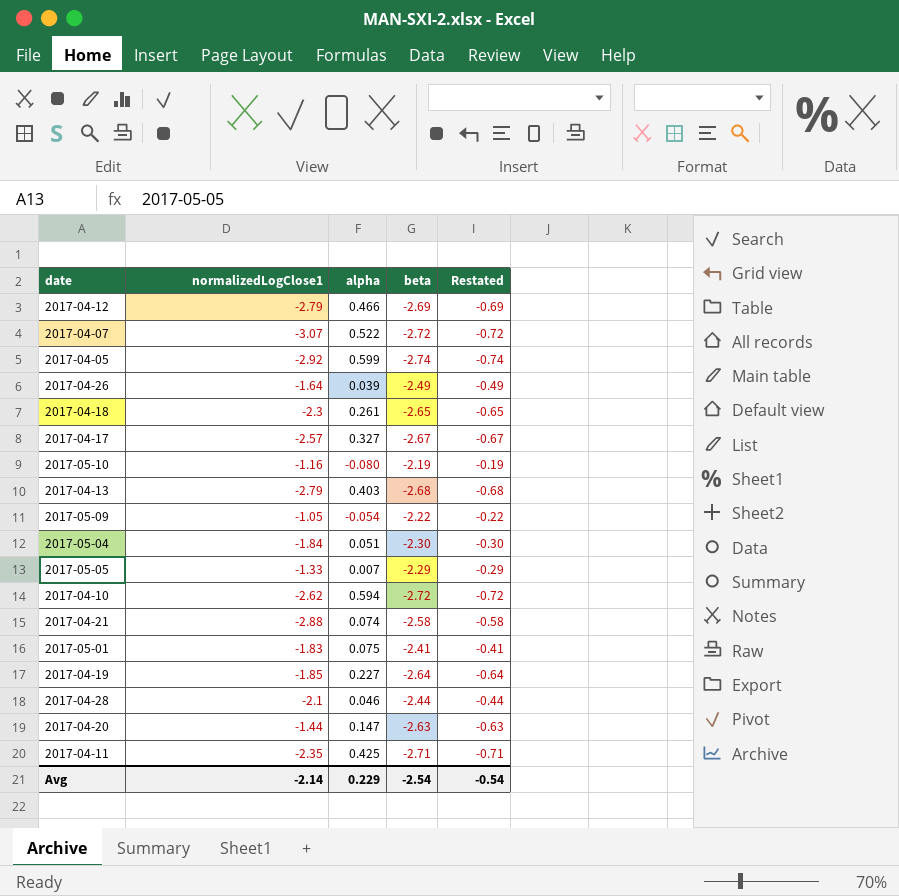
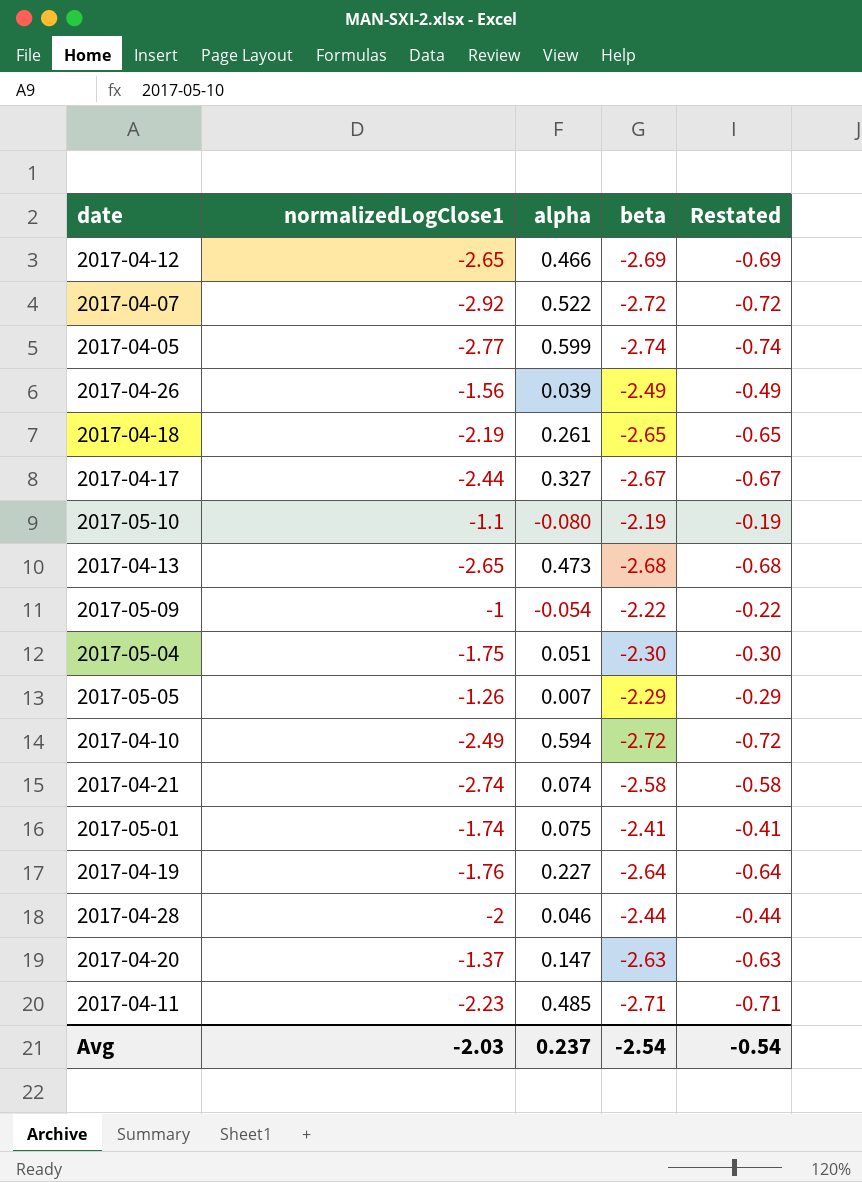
2017-04-12 | normalizedLogClose1: -2.79 -> -2.65
2017-04-07 | normalizedLogClose1: -3.07 -> -2.92
2017-04-05 | normalizedLogClose1: -2.92 -> -2.77
2017-04-26 | normalizedLogClose1: -1.64 -> -1.56
2017-04-18 | normalizedLogClose1: -2.3 -> -2.19
2017-04-17 | normalizedLogClose1: -2.57 -> -2.44
2017-05-10 | normalizedLogClose1: -1.16 -> -1.1
2017-04-13 | normalizedLogClose1: -2.79 -> -2.65
2017-04-13 | alpha: 0.403 -> 0.473
2017-05-09 | normalizedLogClose1: -1.05 -> -1
2017-05-04 | normalizedLogClose1: -1.84 -> -1.75
2017-05-05 | normalizedLogClose1: -1.33 -> -1.26
2017-04-10 | normalizedLogClose1: -2.62 -> -2.49
2017-04-21 | normalizedLogClose1: -2.88 -> -2.74
2017-05-01 | normalizedLogClose1: -1.83 -> -1.74
2017-04-19 | normalizedLogClose1: -1.85 -> -1.76
2017-04-28 | normalizedLogClose1: -2.1 -> -2
2017-04-20 | normalizedLogClose1: -1.44 -> -1.37
2017-04-11 | normalizedLogClose1: -2.35 -> -2.23
2017-04-11 | alpha: 0.425 -> 0.485
Avg | normalizedLogClose1: -2.14 -> -2.03
Avg | alpha: 0.229 -> 0.237

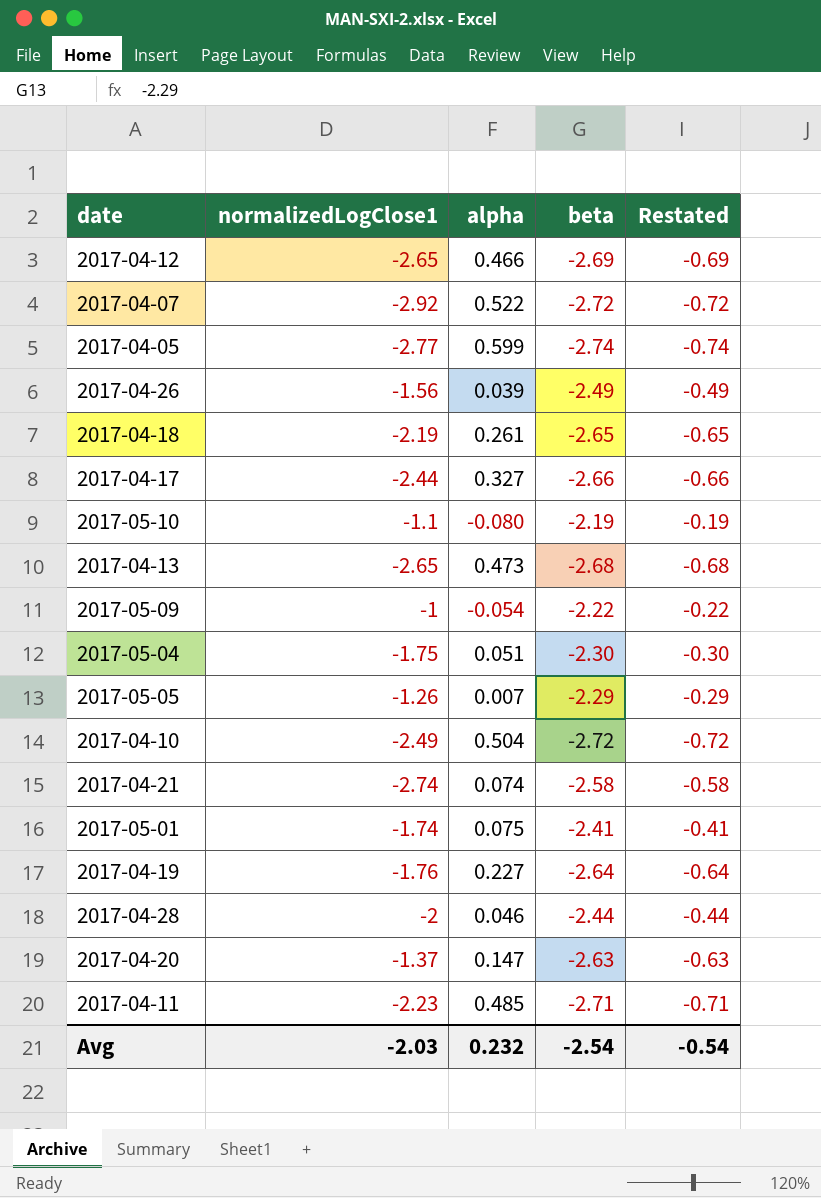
2017-04-17 | beta: -2.67 -> -2.66
2017-04-17 | Restated: -0.67 -> -0.66
2017-04-10 | alpha: 0.594 -> 0.504
Avg | alpha: 0.237 -> 0.232

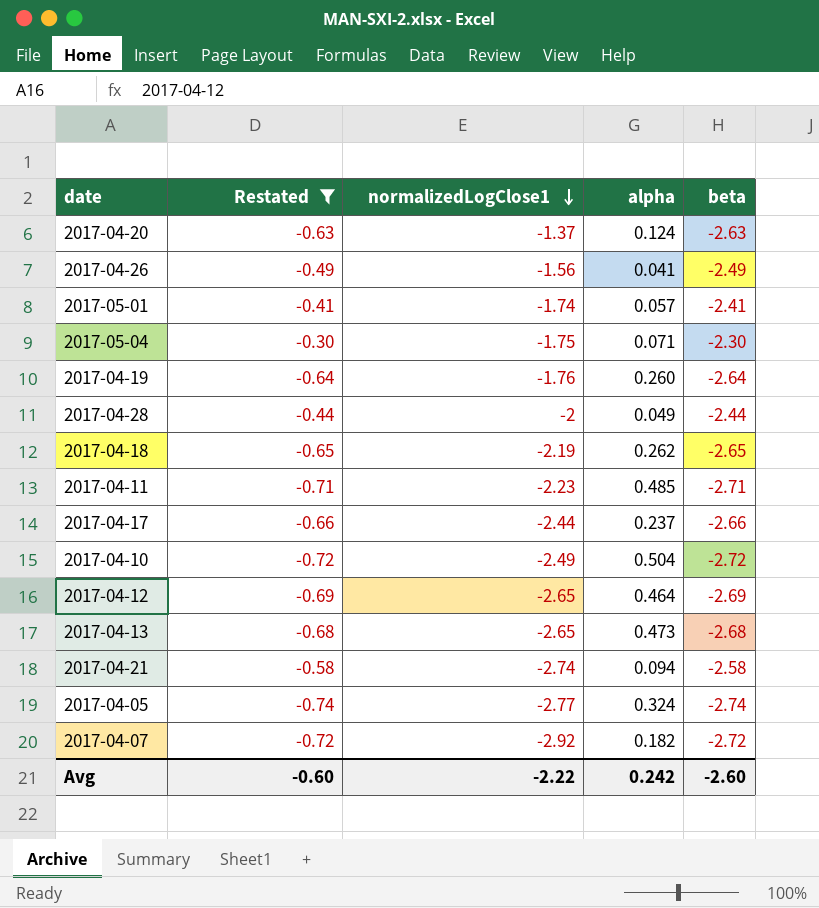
filter: none -> Restated <= -0.30
row order: none -> normalizedLogClose1 descending
column Restated | position: 5 -> 2
2017-04-20 | alpha: 0.147 -> 0.124
2017-04-26 | alpha: 0.039 -> 0.041
2017-05-01 | alpha: 0.075 -> 0.057
2017-05-04 | alpha: 0.051 -> 0.071
2017-04-19 | alpha: 0.227 -> 0.260
2017-04-28 | alpha: 0.046 -> 0.049
2017-04-18 | alpha: 0.261 -> 0.262
2017-04-17 | alpha: 0.327 -> 0.237
2017-04-12 | alpha: 0.466 -> 0.464
2017-04-21 | alpha: 0.074 -> 0.094
2017-04-05 | alpha: 0.599 -> 0.324
2017-04-07 | alpha: 0.522 -> 0.182
Avg | Restated: -0.54 -> -0.60
Avg | normalizedLogClose1: -2.03 -> -2.22
Avg | alpha: 0.232 -> 0.242
Avg | beta: -2.54 -> -2.60

